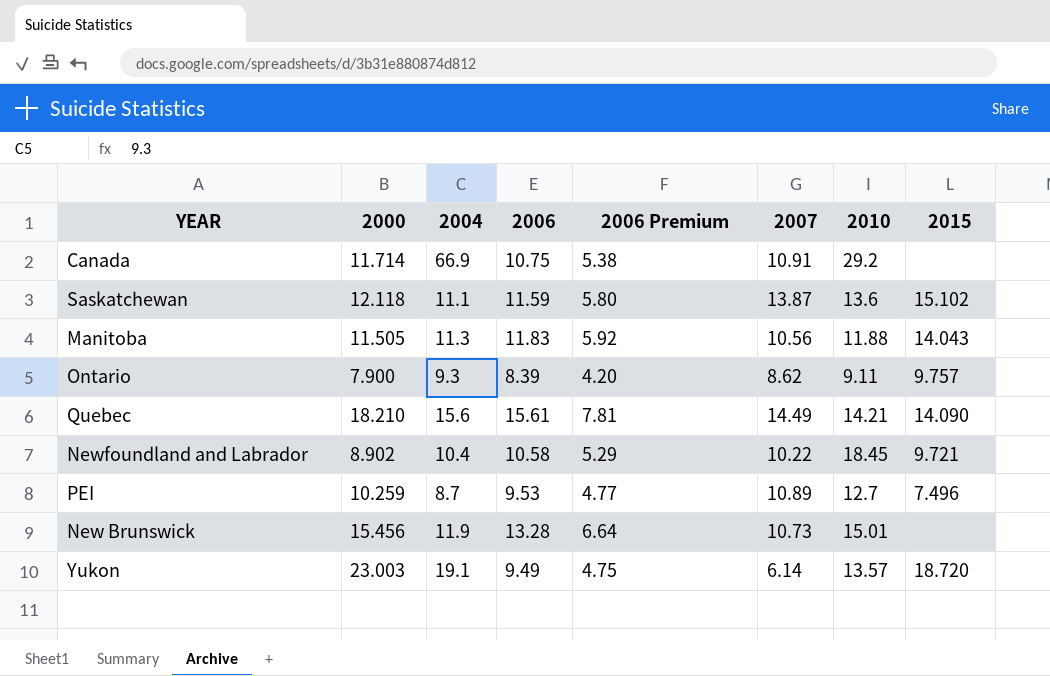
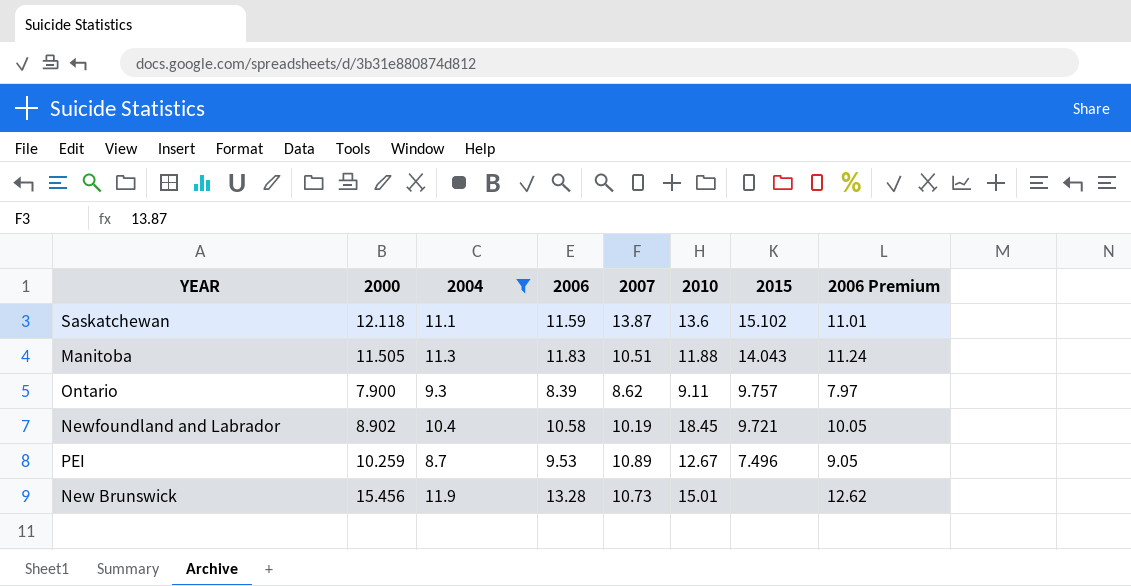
filter: none -> 2004 <= 11.9
column 2006 Premium | formula: [2006] * 0.5 -> [2006] * 0.95
column 2006 Premium | position: 5 -> 8
Manitoba | 2007: 10.56 -> 10.51
Newfoundland and Labrador | 2007: 10.22 -> 10.19
PEI | 2010: 12.7 -> 12.67

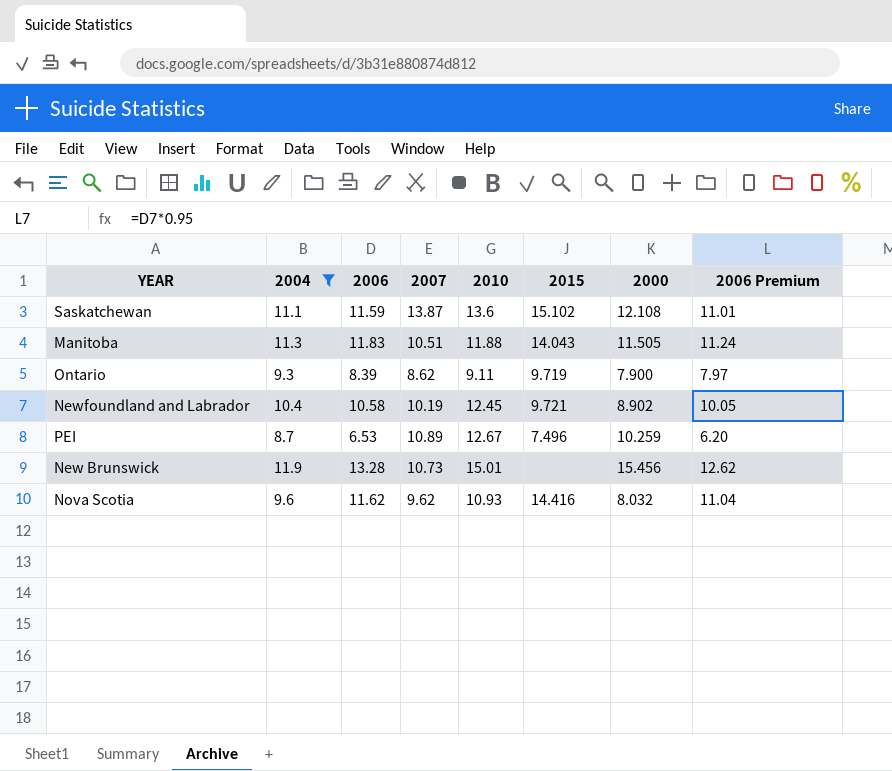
column 2000 | position: 2 -> 7
Saskatchewan | 2000: 12.118 -> 12.108
Ontario | 2015: 9.757 -> 9.719
Newfoundland and Labrador | 2010: 18.45 -> 12.45
PEI | 2006: 9.53 -> 6.53
PEI | 2006 Premium: 9.05 -> 6.20
row Nova Scotia: none -> 9.6 | 11.62 | 9.62 | 10.93 | 14.416 | 8.032 | 11.04

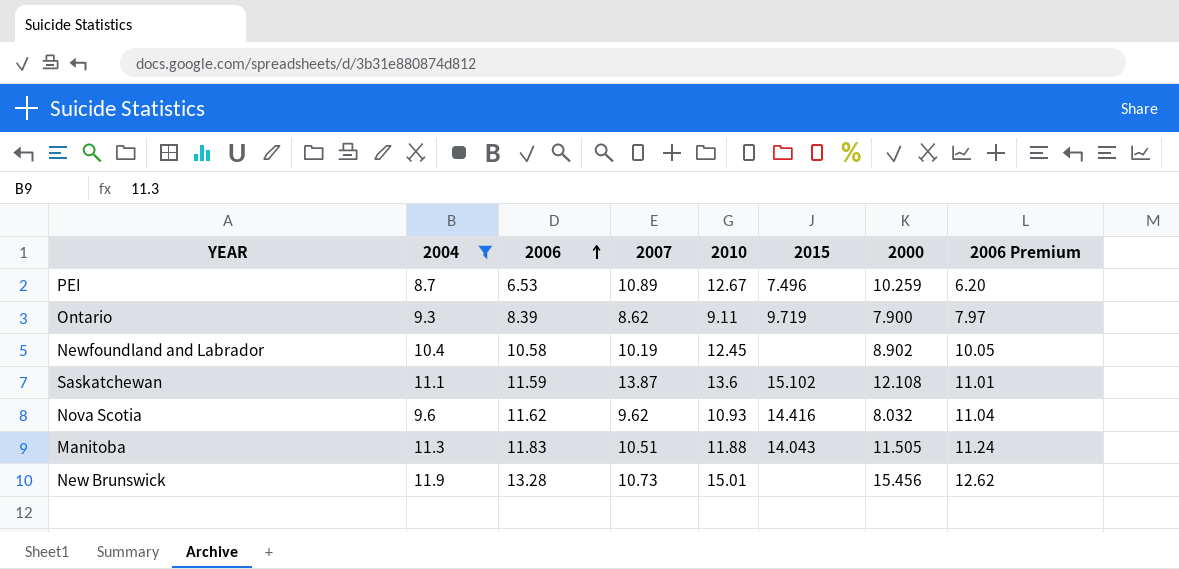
row order: none -> 2006 ascending
Newfoundland and Labrador | 2015: 9.721 -> none

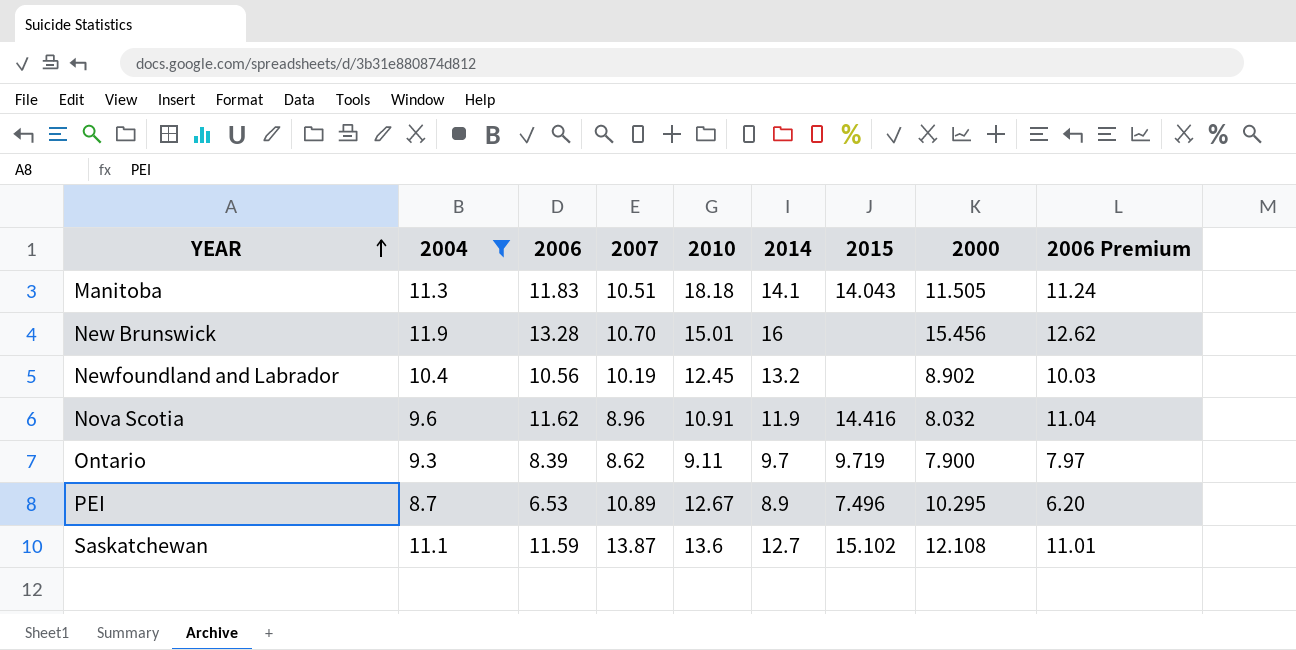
row order: 2006 ascending -> YEAR ascending
column 2014 | position: none -> 6
Manitoba | 2010: 11.88 -> 18.18
New Brunswick | 2007: 10.73 -> 10.70
Newfoundland and Labrador | 2006: 10.58 -> 10.56
Newfoundland and Labrador | 2006 Premium: 10.05 -> 10.03
Nova Scotia | 2007: 9.62 -> 8.96
Nova Scotia | 2010: 10.93 -> 10.91
PEI | 2000: 10.259 -> 10.295

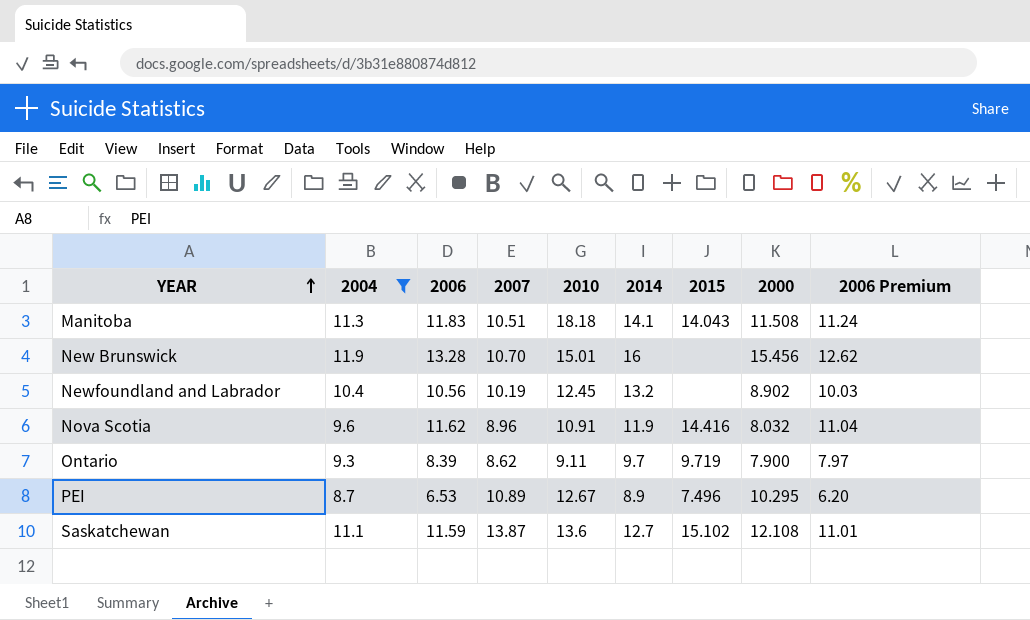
Manitoba | 2000: 11.505 -> 11.508

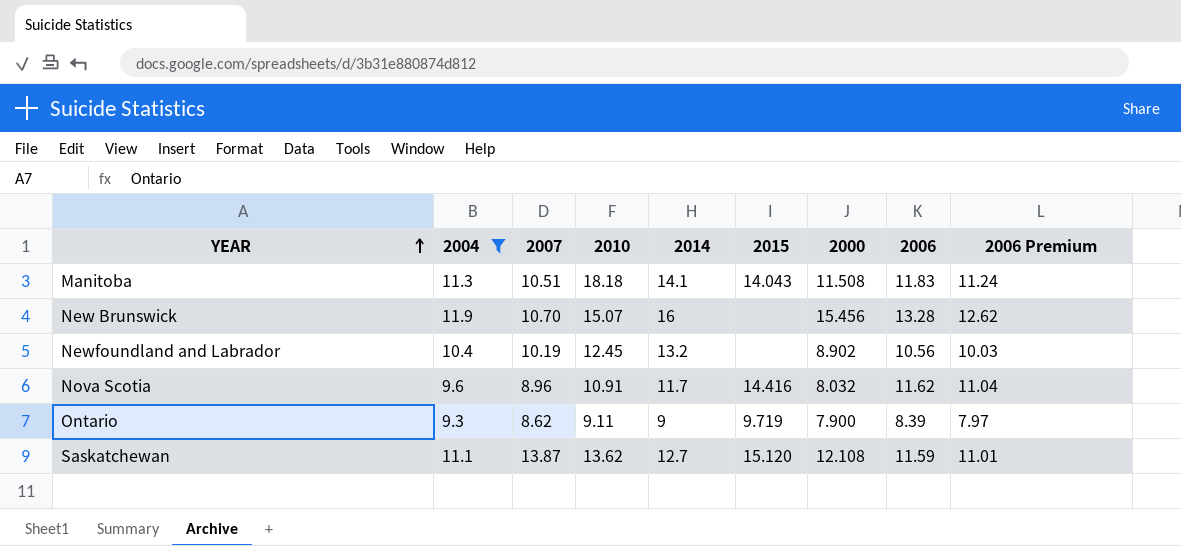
column 2006 | position: 3 -> 8
row PEI: 8.7 | 6.53 | 10.89 | 12.67 | 8.9 | 7.496 | 10.295 | 6.20 -> none
New Brunswick | 2010: 15.01 -> 15.07
Nova Scotia | 2014: 11.9 -> 11.7
Ontario | 2014: 9.7 -> 9
Saskatchewan | 2010: 13.6 -> 13.62
Saskatchewan | 2015: 15.102 -> 15.120

